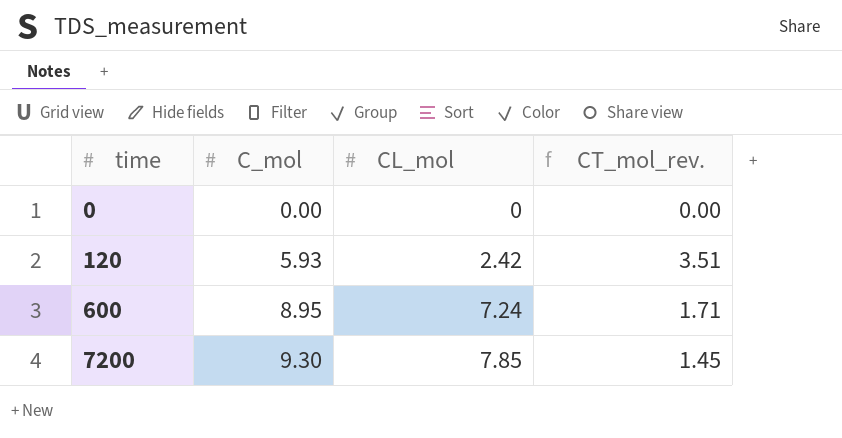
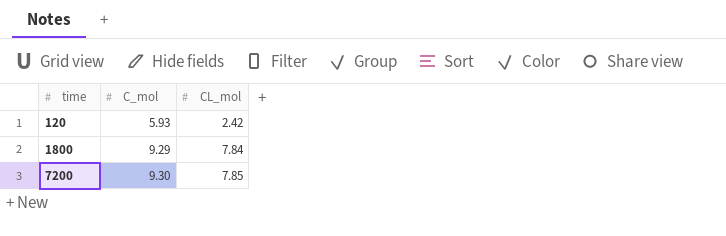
column CT_mol_rev. | formula: [C_mol] - [CL_mol] -> none
row 0: 0.00 | 0 | 0.00 -> none
row 600: 8.95 | 7.24 | 1.71 -> none
row 1800: none -> 9.29 | 7.84

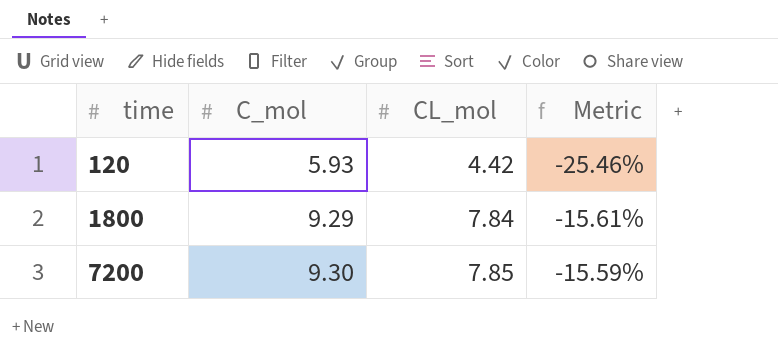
column Metric | formula: none -> ([CL_mol] - [C_mol]) / [C_mol]
120 | CL_mol: 2.42 -> 4.42

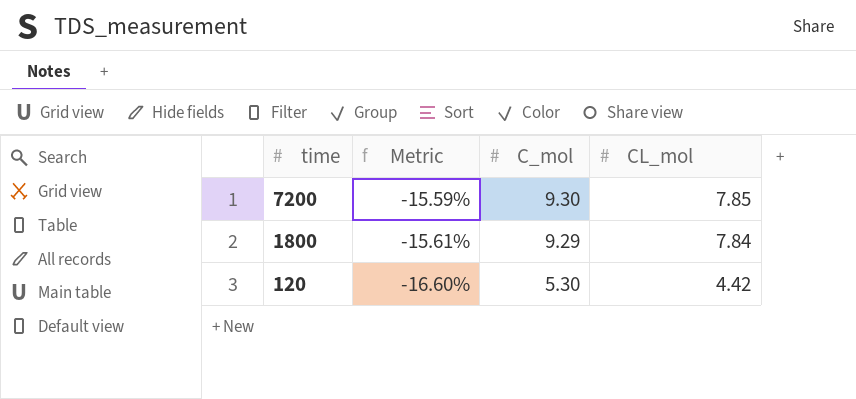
row order: time ascending -> time descending
column Metric | position: 4 -> 2
120 | Metric: -25.46% -> -16.60%
120 | C_mol: 5.93 -> 5.30

